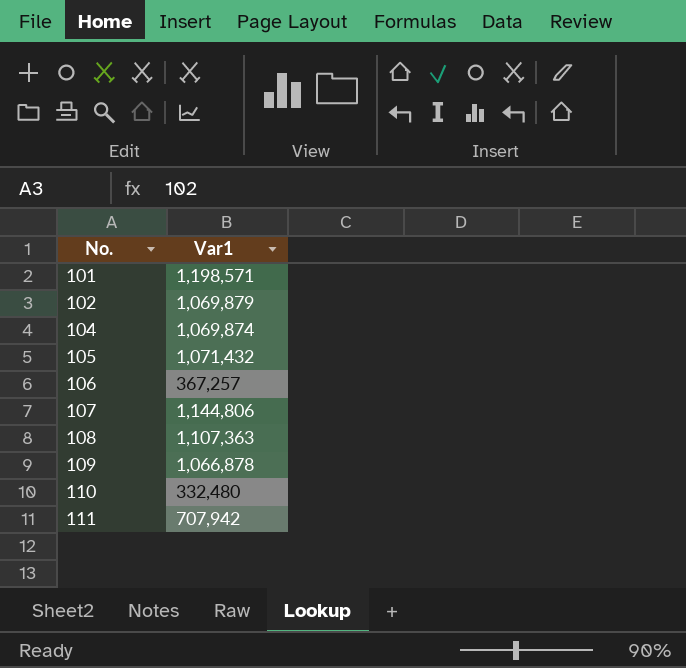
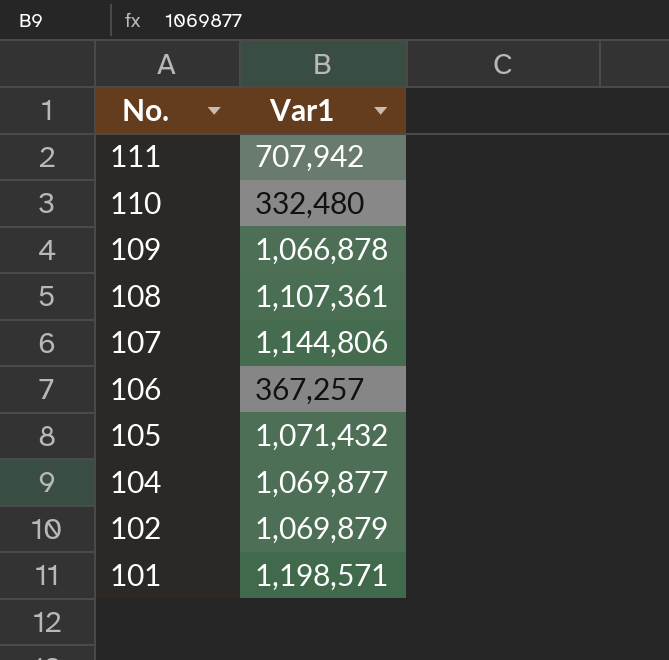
row order: No. ascending -> No. descending
108 | Var1: 1,107,363 -> 1,107,361
104 | Var1: 1,069,874 -> 1,069,877

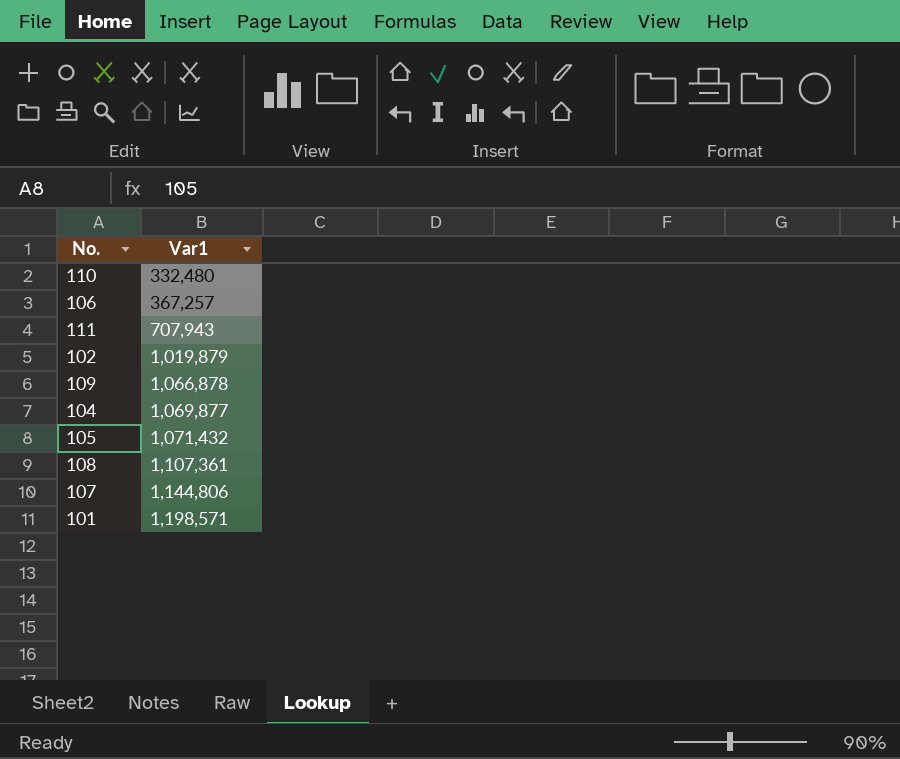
row order: No. descending -> Var1 ascending
111 | Var1: 707,942 -> 707,943
102 | Var1: 1,069,879 -> 1,019,879

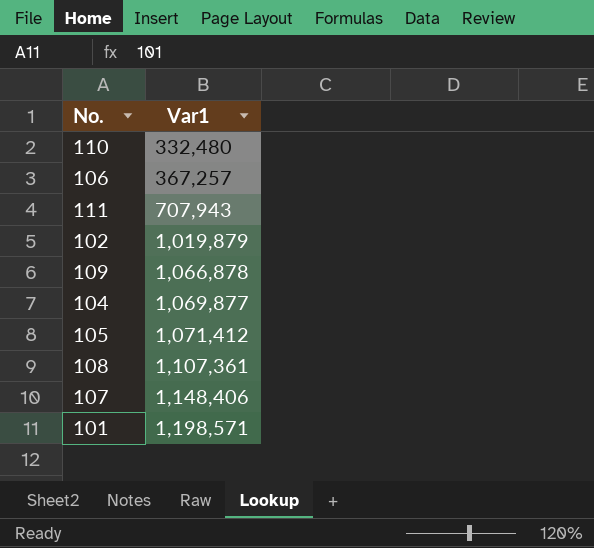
105 | Var1: 1,071,432 -> 1,071,412
107 | Var1: 1,144,806 -> 1,148,406

